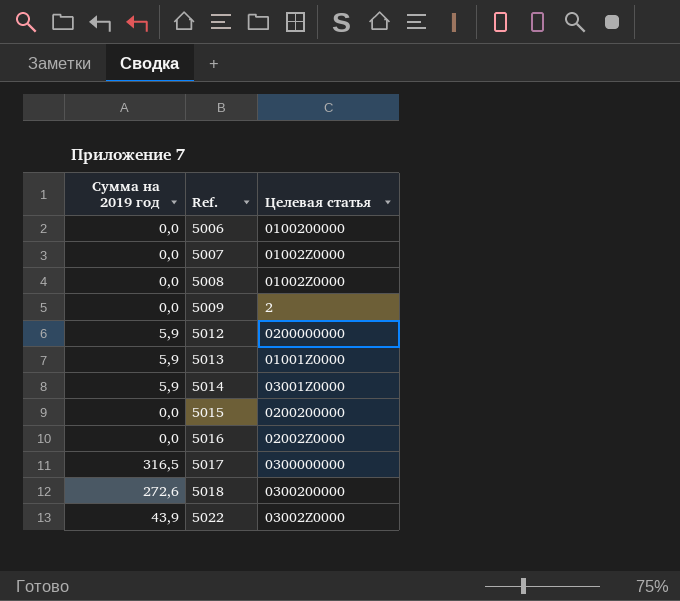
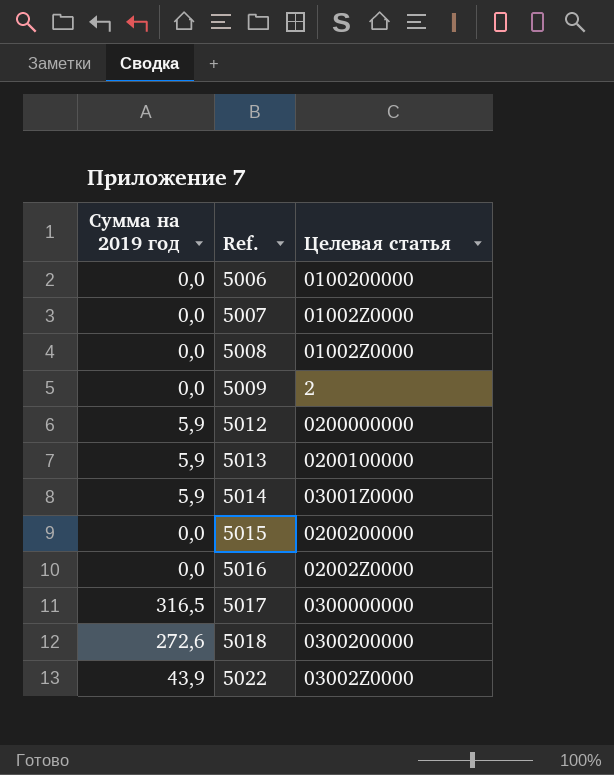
5013 | Целевая статья: 01001Z0000 -> 0200100000

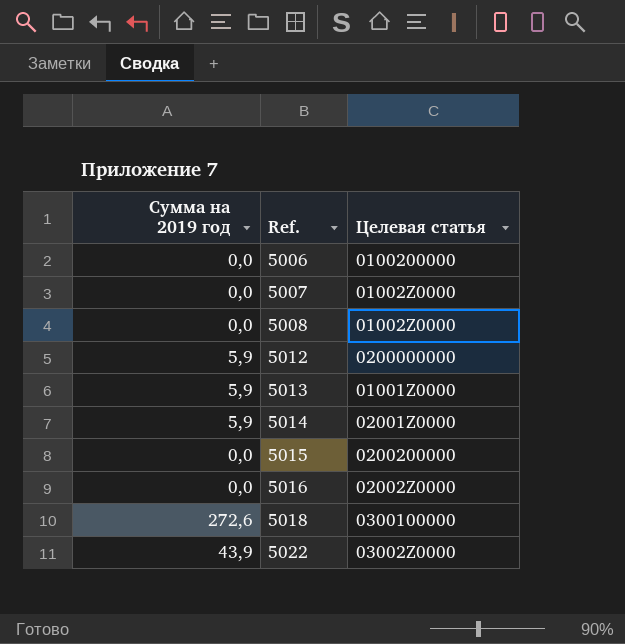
row 5009: 0,0 | 2 -> none
row 5017: 316,5 | 0300000000 -> none
5013 | Целевая статья: 0200100000 -> 01001Z0000
5014 | Целевая статья: 03001Z0000 -> 02001Z0000
5018 | Целевая статья: 0300200000 -> 0300100000

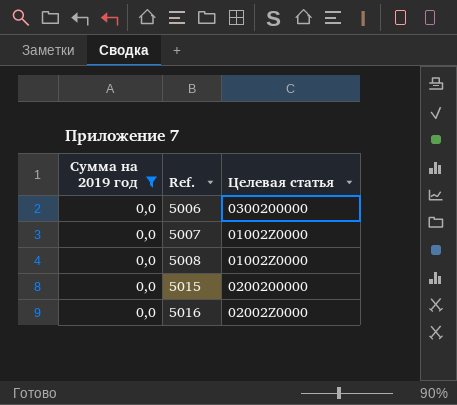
filter: none -> Сумма на 2019 год = 0,0
5006 | Целевая статья: 0100200000 -> 0300200000

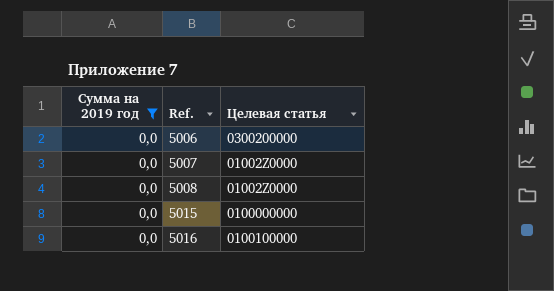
5015 | Целевая статья: 0200200000 -> 0100000000
5016 | Целевая статья: 02002Z0000 -> 0100100000

